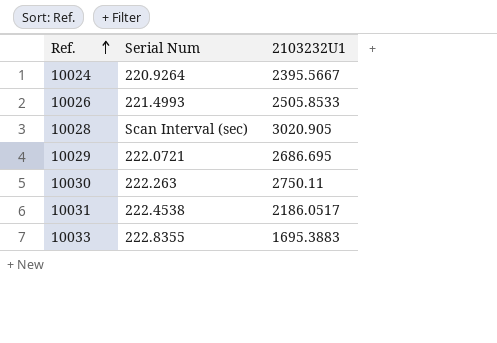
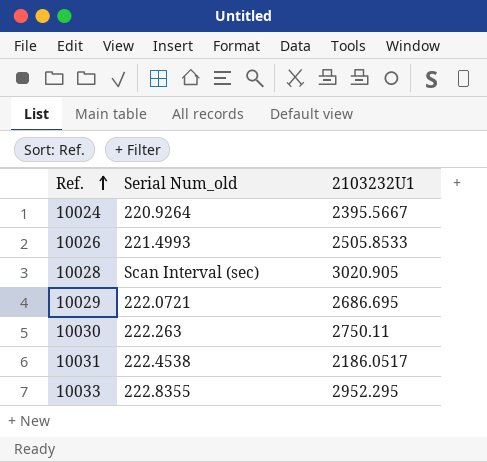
column name: Serial Num -> Serial Num_old
10033 | 2103232U1: 1695.3883 -> 2952.295

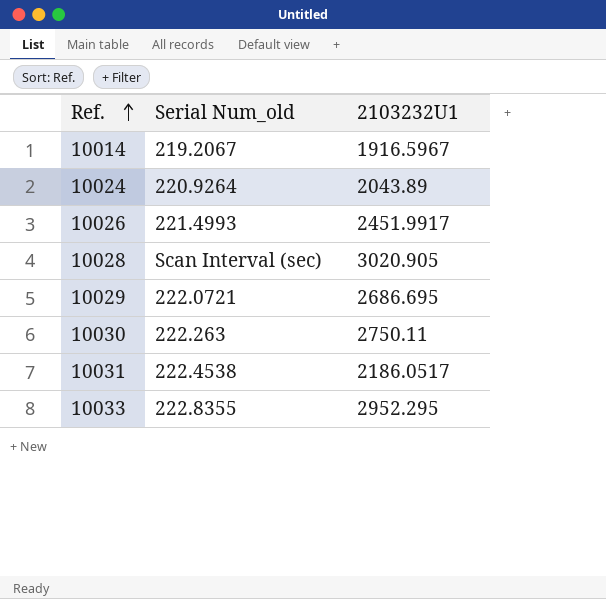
row 10014: none -> 219.2067 | 1916.5967
10024 | 2103232U1: 2395.5667 -> 2043.89
10026 | 2103232U1: 2505.8533 -> 2451.9917

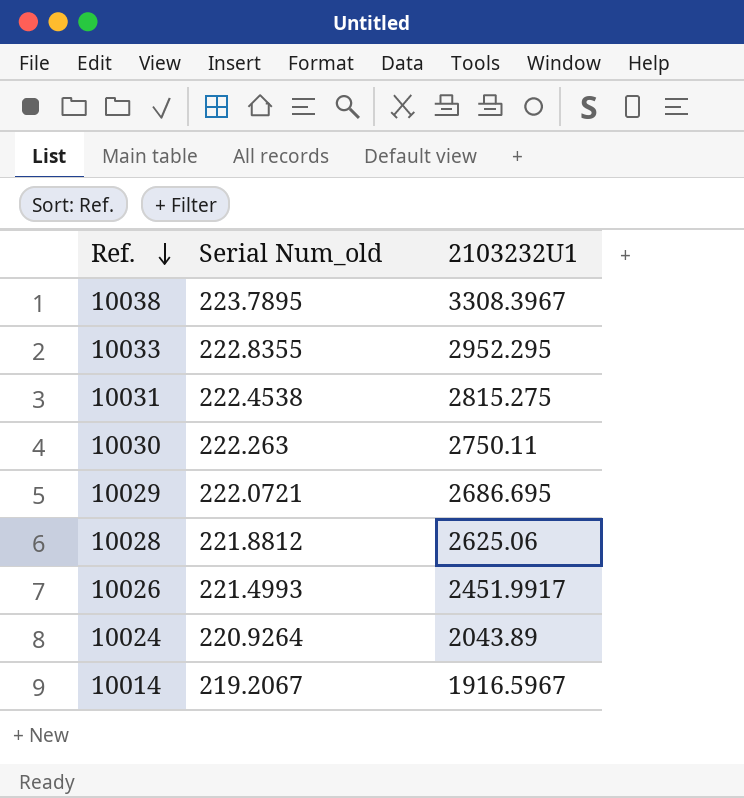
row order: Ref. ascending -> Ref. descending
row 10038: none -> 223.7895 | 3308.3967
10031 | 2103232U1: 2186.0517 -> 2815.275
10028 | Serial Num_old: Scan Interval (sec) -> 221.8812
10028 | 2103232U1: 3020.905 -> 2625.06

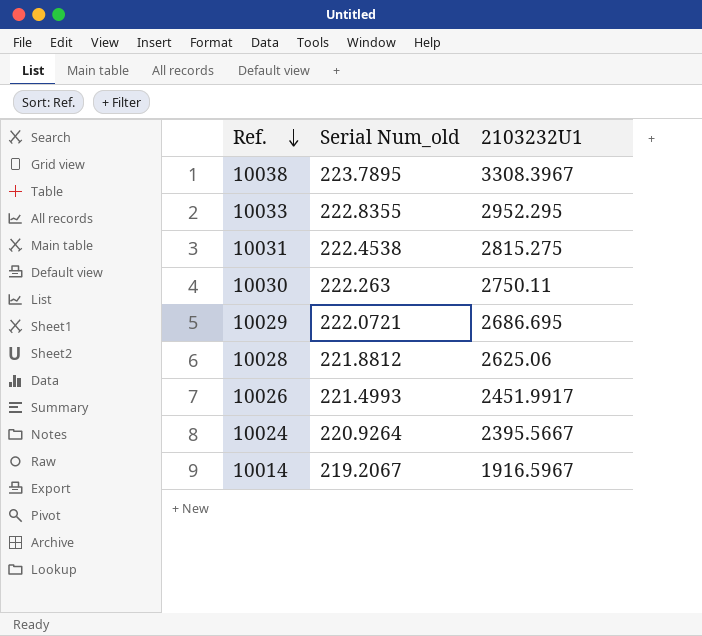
10024 | 2103232U1: 2043.89 -> 2395.5667

